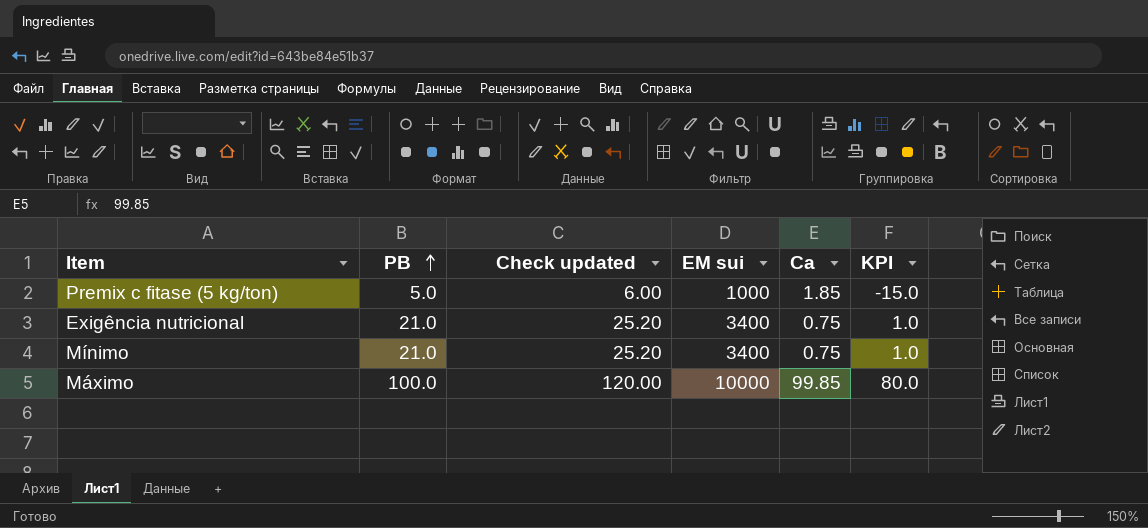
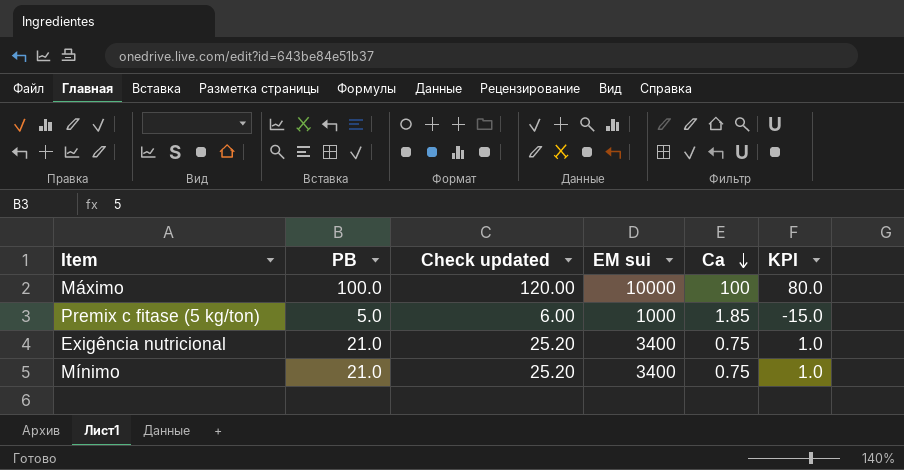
row order: PB ascending -> Ca descending
Máximo | Ca: 99.85 -> 100

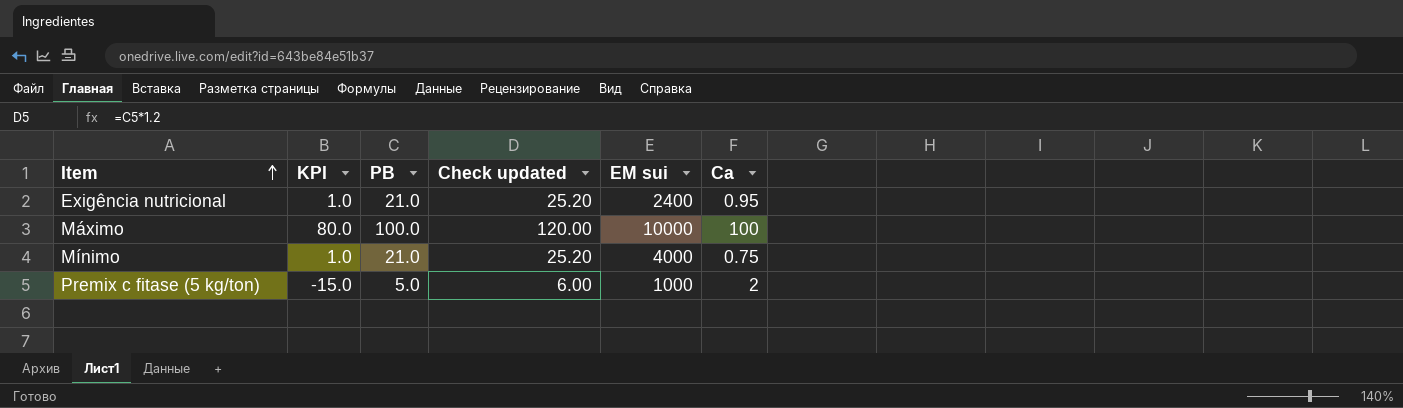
row order: Ca descending -> Item ascending
column KPI | position: 6 -> 2
Exigência nutricional | EM sui: 3400 -> 2400
Exigência nutricional | Ca: 0.75 -> 0.95
Mínimo | EM sui: 3400 -> 4000
Premix c fitase (5 kg/ton) | Ca: 1.85 -> 2

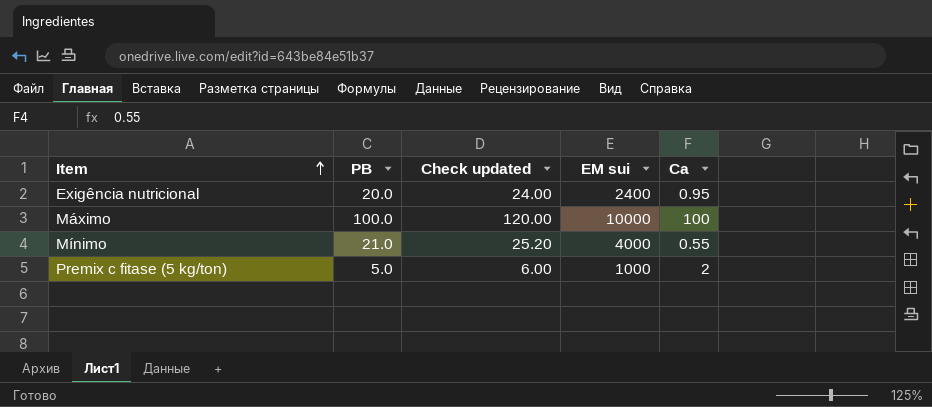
column KPI | formula: [PB] - 20 -> none
Exigência nutricional | PB: 21.0 -> 20.0
Exigência nutricional | Check updated: 25.20 -> 24.00
Mínimo | Ca: 0.75 -> 0.55

